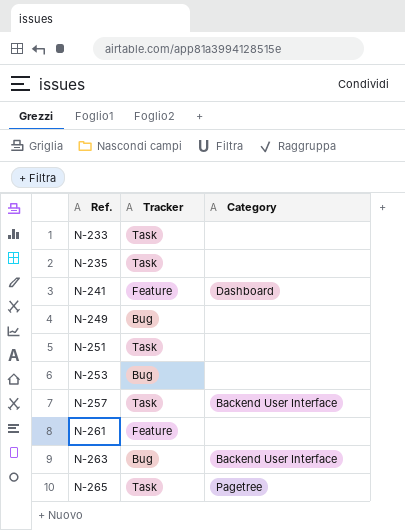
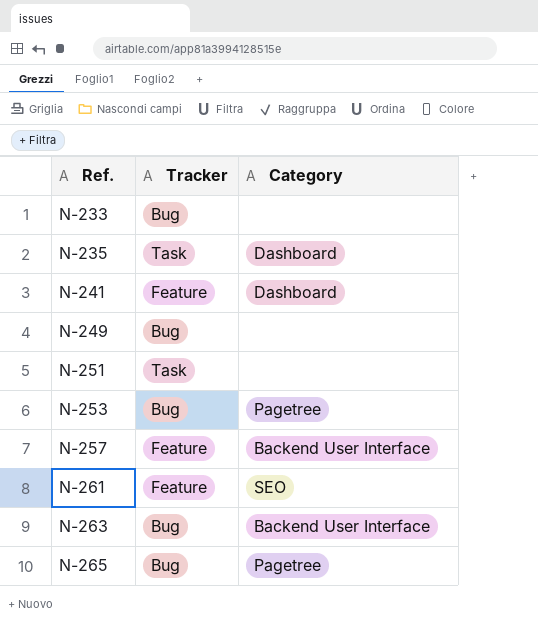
N-233 | Tracker: Task -> Bug
N-235 | Category: none -> Dashboard
N-253 | Category: none -> Pagetree
N-257 | Tracker: Task -> Feature
N-261 | Category: none -> SEO
N-265 | Tracker: Task -> Bug

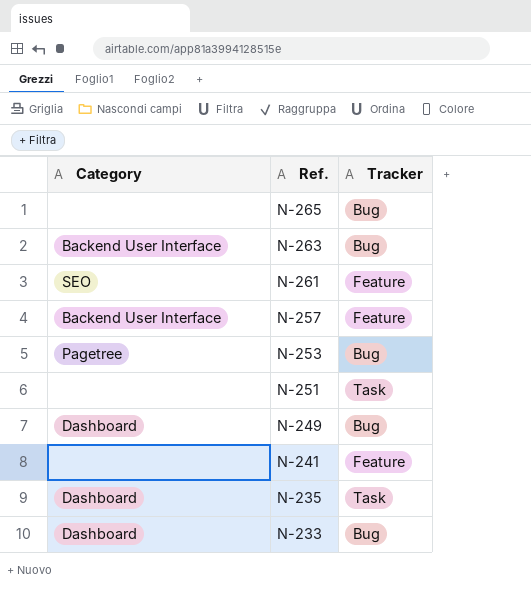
row order: Ref. ascending -> Ref. descending
column Category | position: 3 -> 1
N-265 | Category: Pagetree -> none
N-249 | Category: none -> Dashboard
N-241 | Category: Dashboard -> none
N-233 | Category: none -> Dashboard

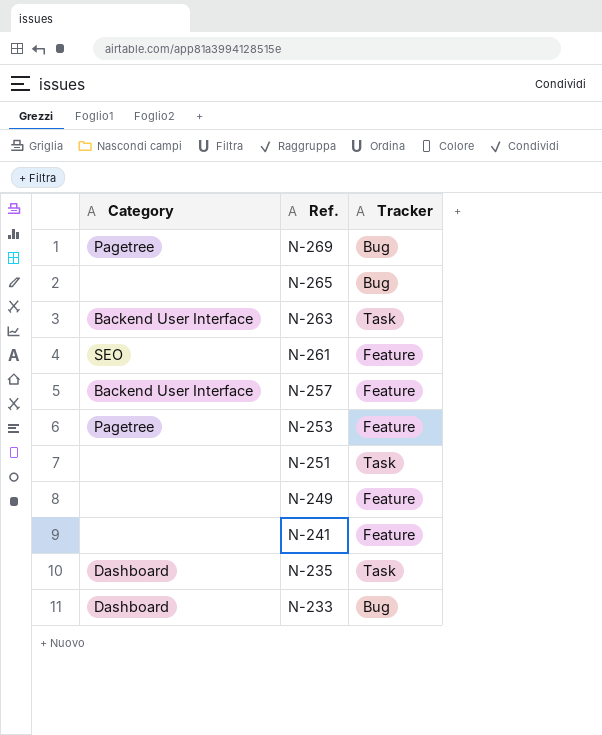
row N-269: none -> Pagetree | Bug
N-263 | Tracker: Bug -> Task
N-253 | Tracker: Bug -> Feature
N-249 | Category: Dashboard -> none
N-249 | Tracker: Bug -> Feature

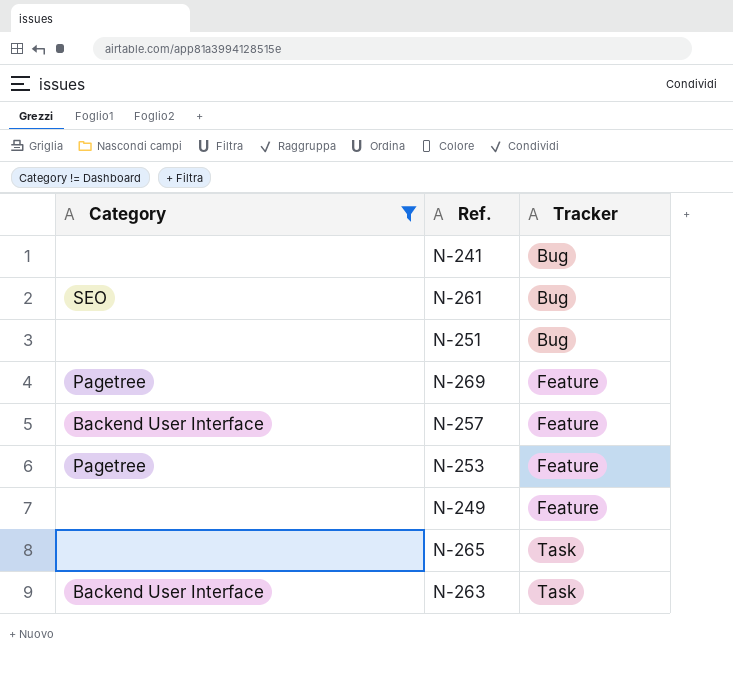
filter: none -> Category != Dashboard
row order: Ref. descending -> Tracker ascending
N-241 | Tracker: Feature -> Bug
N-261 | Tracker: Feature -> Bug
N-251 | Tracker: Task -> Bug
N-269 | Tracker: Bug -> Feature
N-265 | Tracker: Bug -> Task

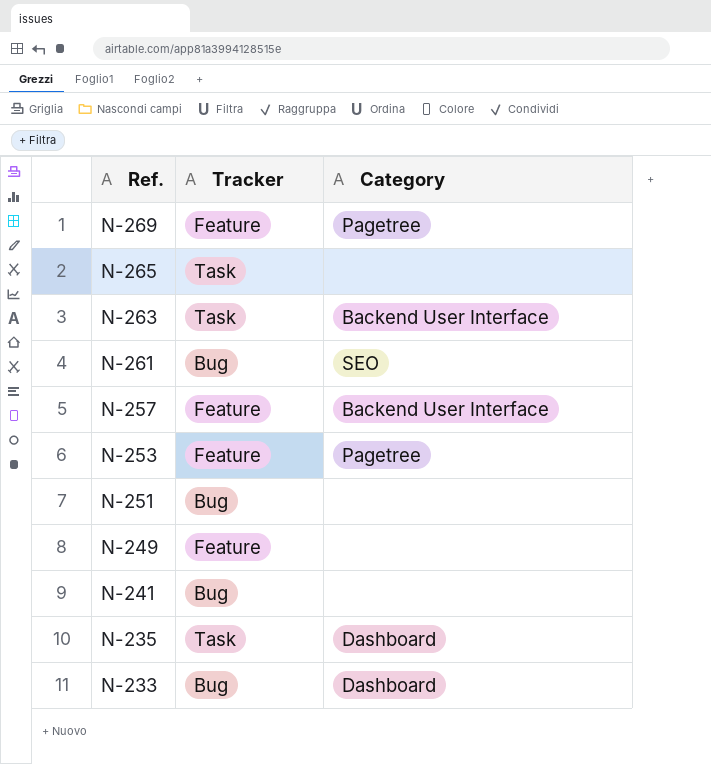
filter: Category != Dashboard -> none
row order: Tracker ascending -> Ref. descending
column Category | position: 1 -> 3

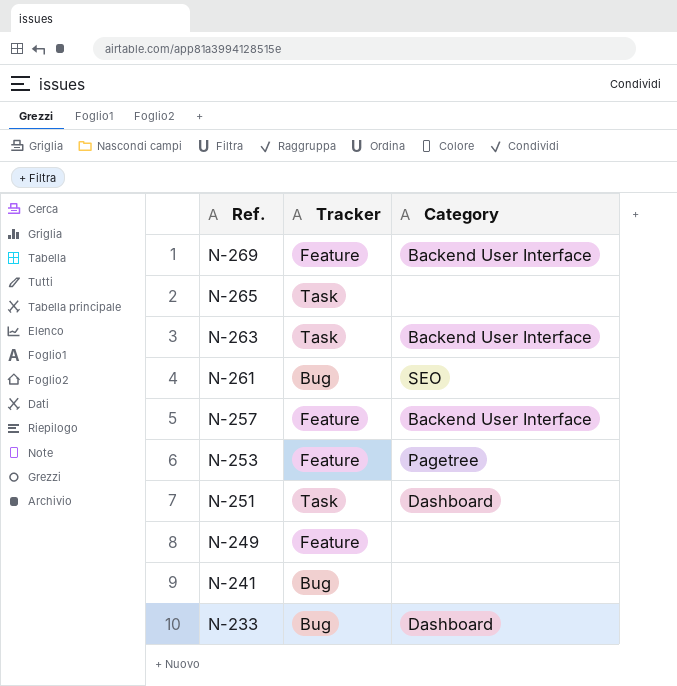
row N-235: Task | Dashboard -> none
N-269 | Category: Pagetree -> Backend User Interface
N-251 | Tracker: Bug -> Task
N-251 | Category: none -> Dashboard

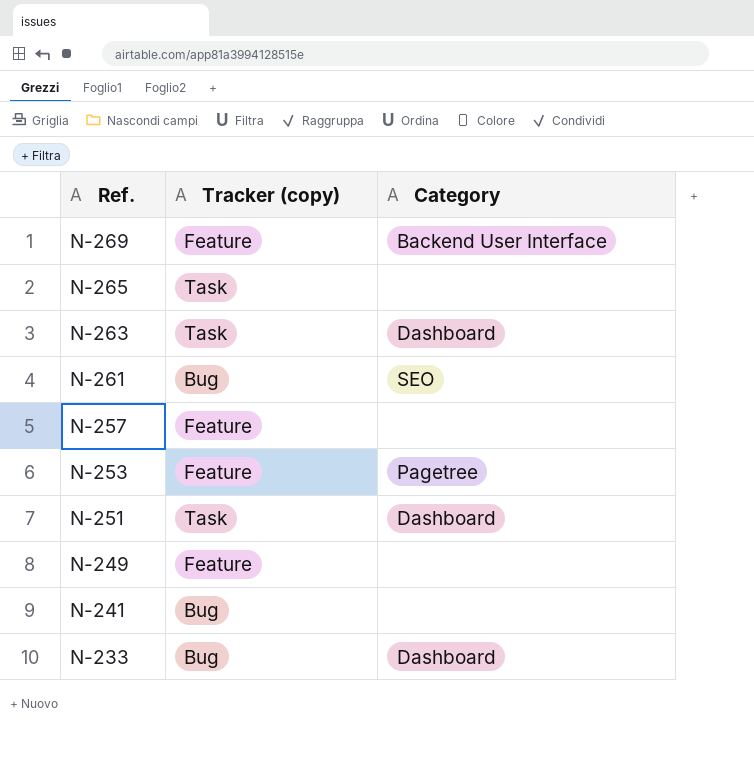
column name: Tracker -> Tracker (copy)
N-263 | Category: Backend User Interface -> Dashboard
N-257 | Category: Backend User Interface -> none

